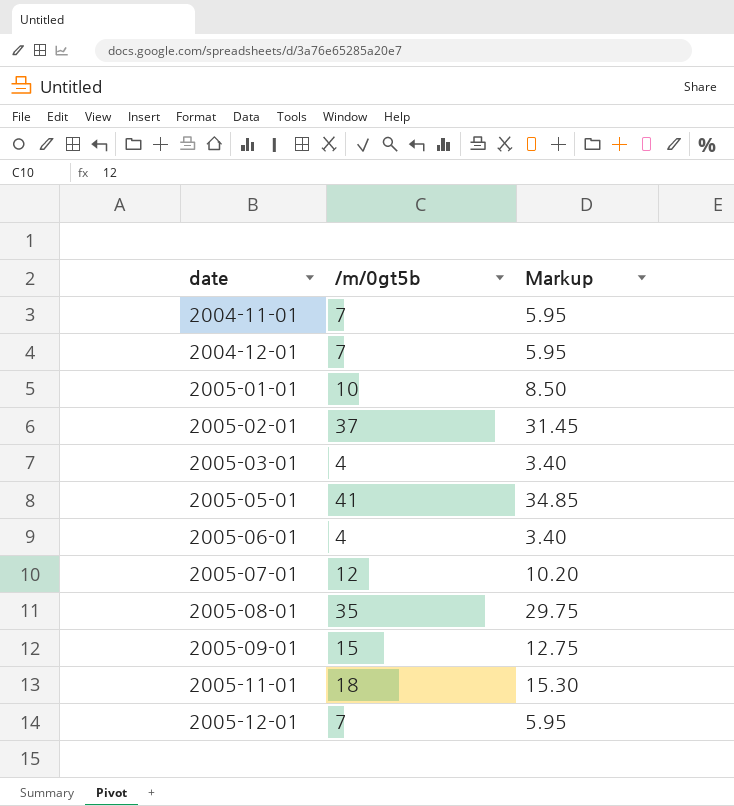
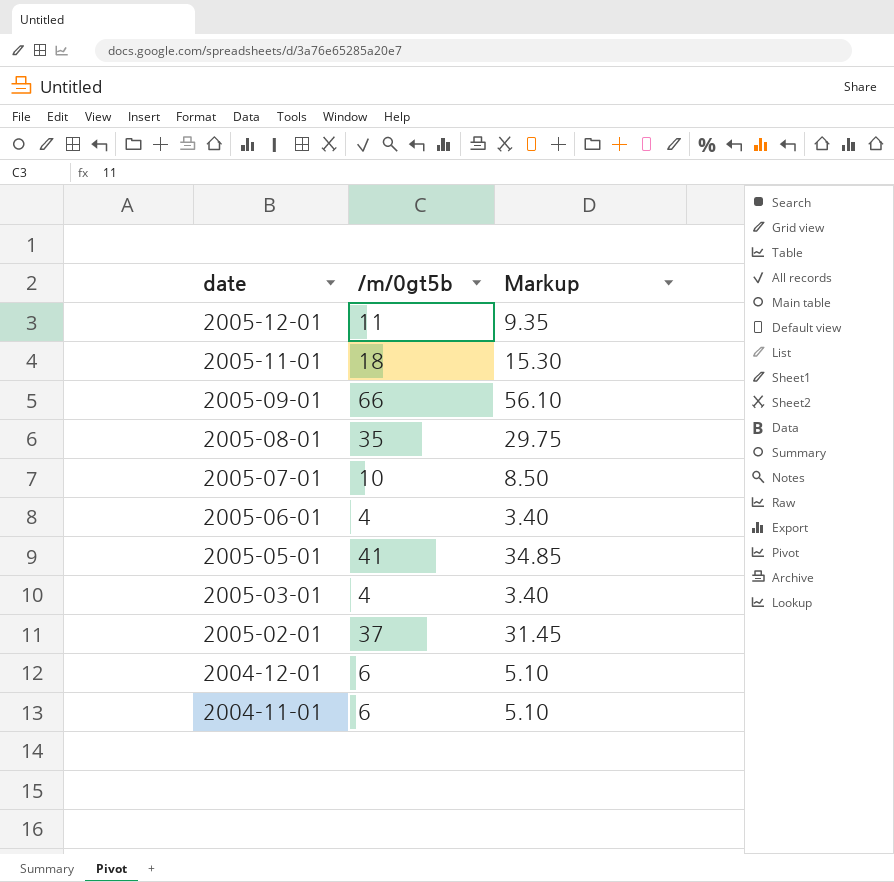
row order: date ascending -> date descending
row 2005-01-01: 10 | 8.50 -> none
2005-12-01 | /m/0gt5b: 7 -> 11
2005-12-01 | Markup: 5.95 -> 9.35
2005-09-01 | /m/0gt5b: 15 -> 66
2005-09-01 | Markup: 12.75 -> 56.10
2005-07-01 | /m/0gt5b: 12 -> 10
2005-07-01 | Markup: 10.20 -> 8.50
2004-12-01 | /m/0gt5b: 7 -> 6
2004-12-01 | Markup: 5.95 -> 5.10
2004-11-01 | /m/0gt5b: 7 -> 6
2004-11-01 | Markup: 5.95 -> 5.10

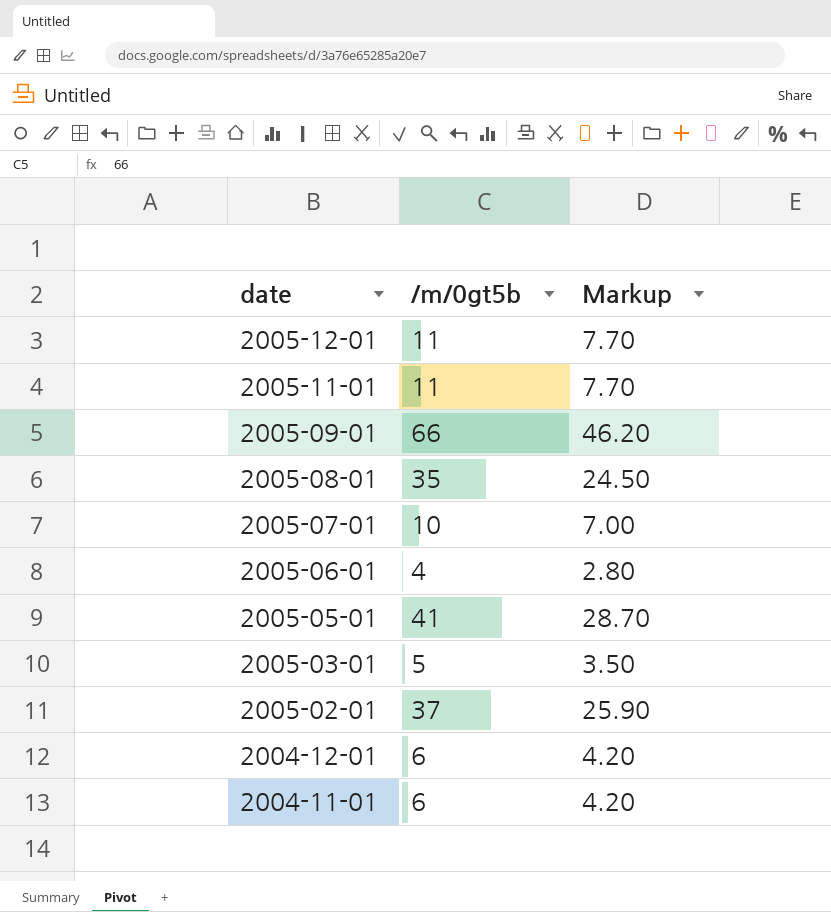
column Markup | formula: [/m/0gt5b] * 0.85 -> [/m/0gt5b] * 0.7
2005-11-01 | /m/0gt5b: 18 -> 11
2005-03-01 | /m/0gt5b: 4 -> 5

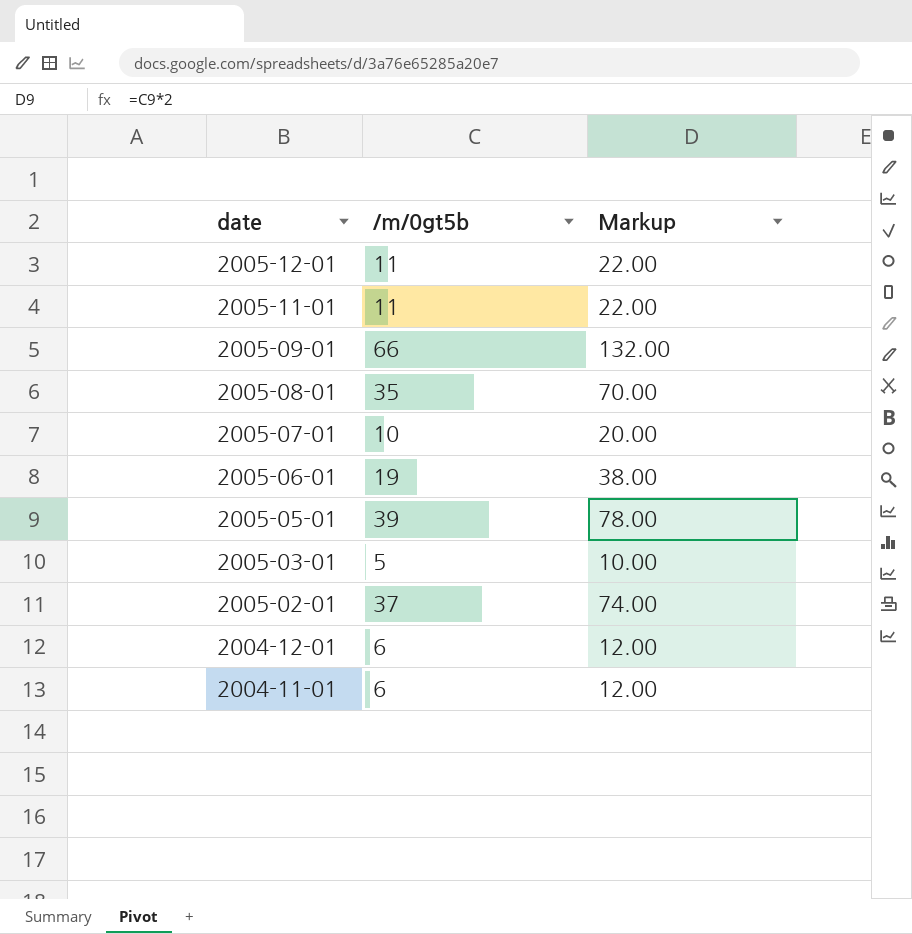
column Markup | formula: [/m/0gt5b] * 0.7 -> [/m/0gt5b] * 2
2005-06-01 | /m/0gt5b: 4 -> 19
2005-05-01 | /m/0gt5b: 41 -> 39

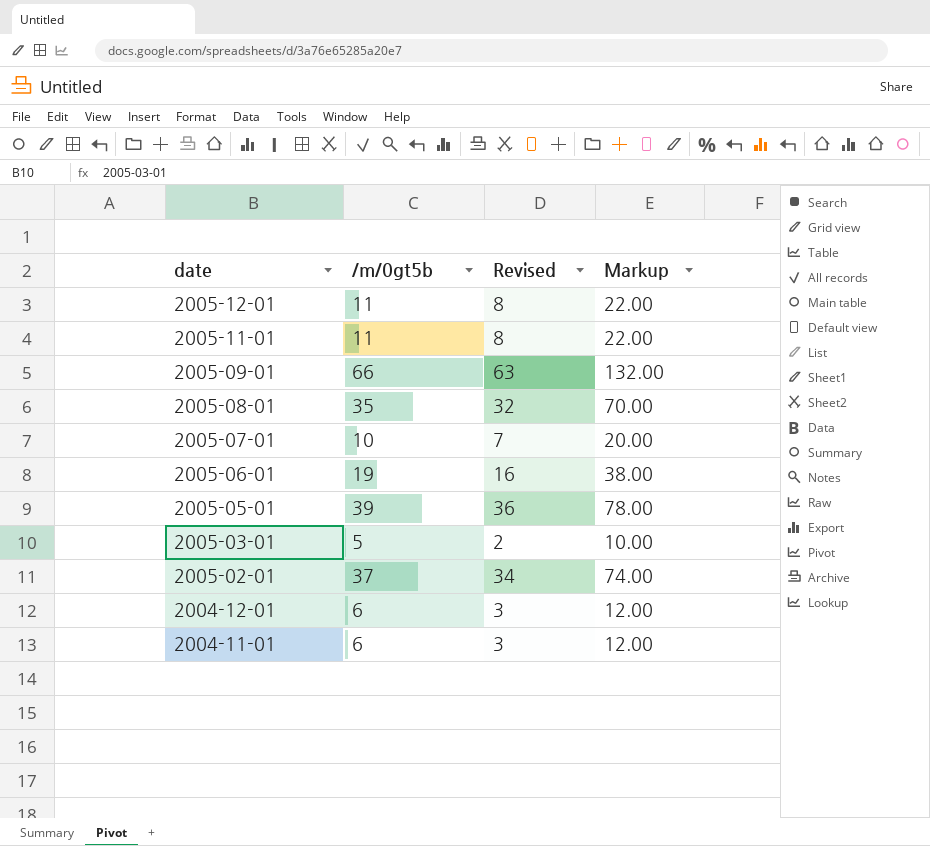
column Revised | formula: none -> [/m/0gt5b] - 3

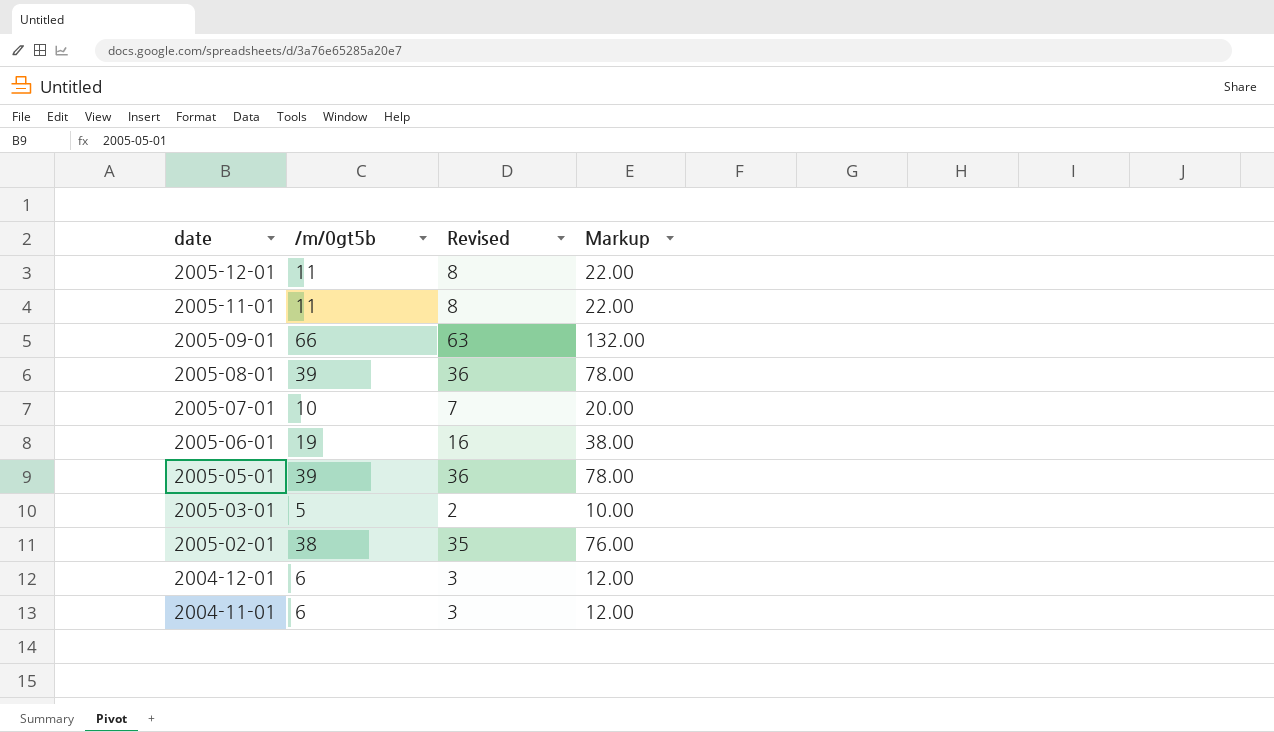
2005-08-01 | /m/0gt5b: 35 -> 39
2005-08-01 | Revised: 32 -> 36
2005-08-01 | Markup: 70.00 -> 78.00
2005-02-01 | /m/0gt5b: 37 -> 38
2005-02-01 | Revised: 34 -> 35
2005-02-01 | Markup: 74.00 -> 76.00

